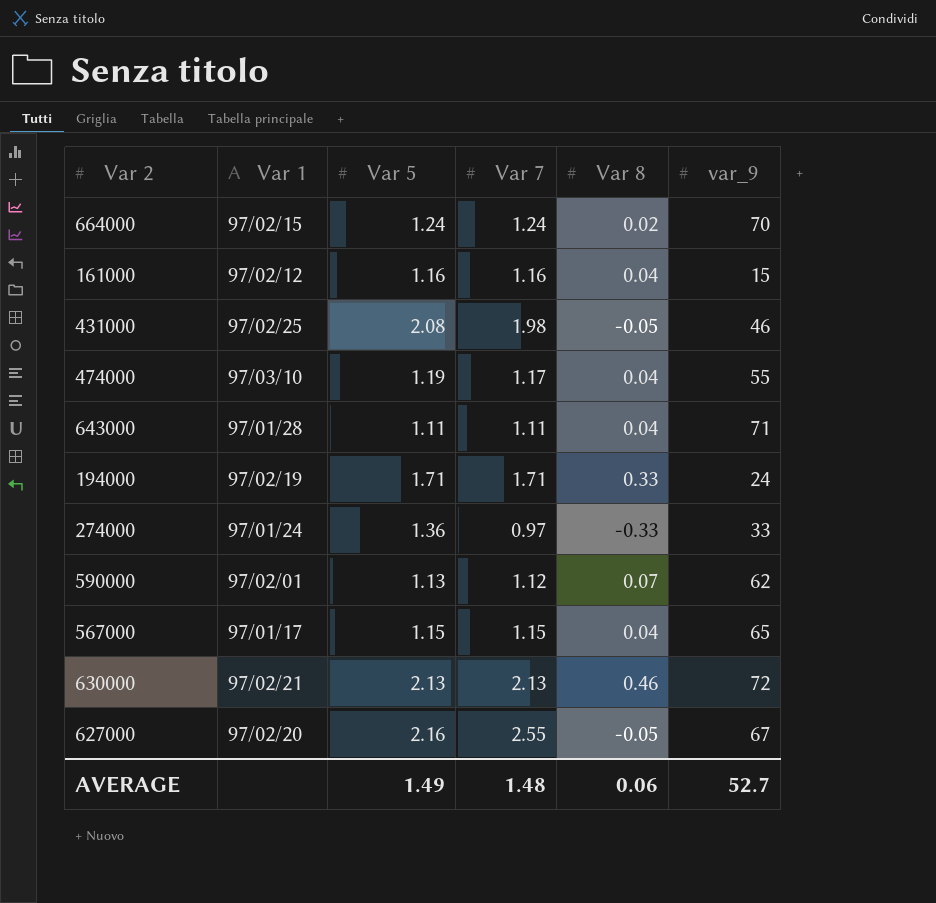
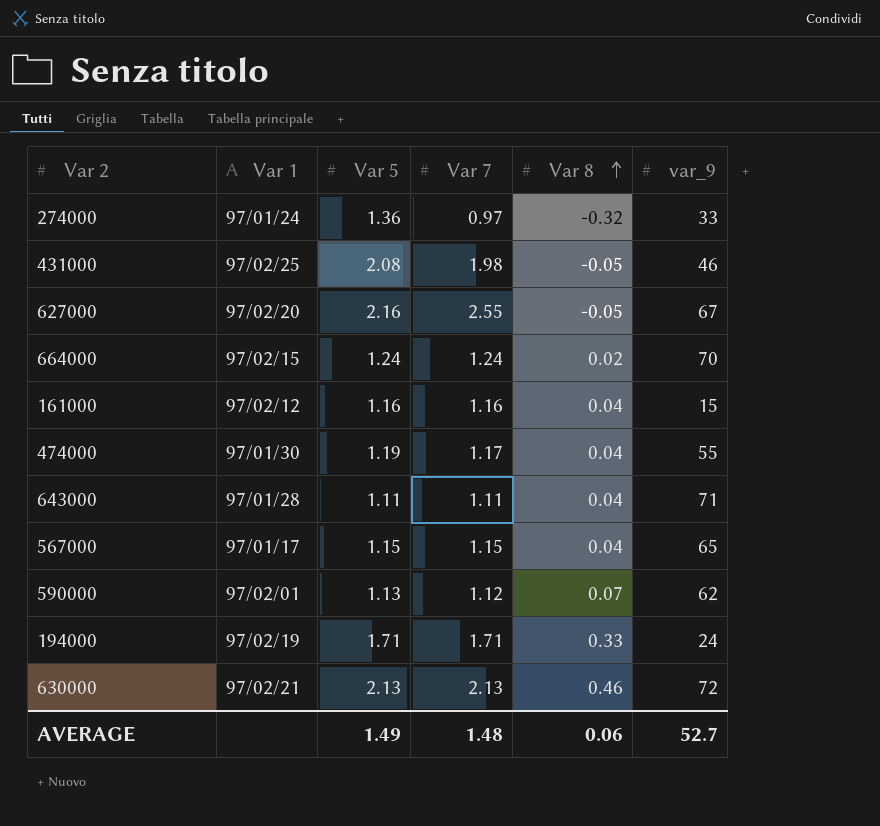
row order: none -> Var 8 ascending
274000 | Var 8: -0.33 -> -0.32
474000 | Var 1: 97/03/10 -> 97/01/30

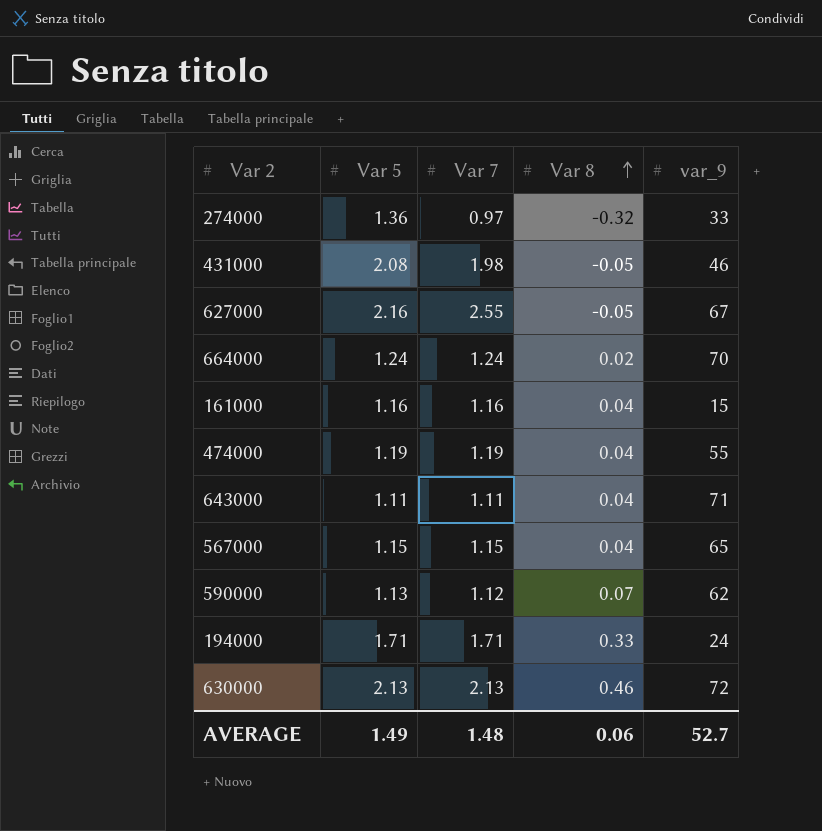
column Var 1 | position: 2 -> none
474000 | Var 7: 1.17 -> 1.19

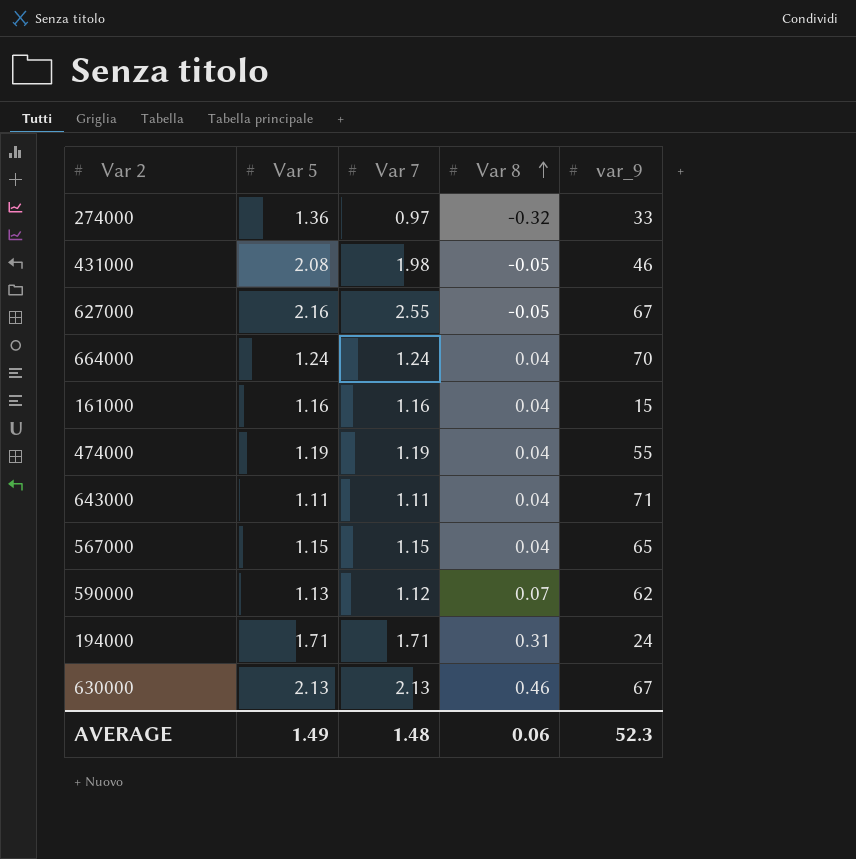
664000 | Var 8: 0.02 -> 0.04
194000 | Var 8: 0.33 -> 0.31
630000 | var_9: 72 -> 67
AVERAGE | var_9: 52.7 -> 52.3

